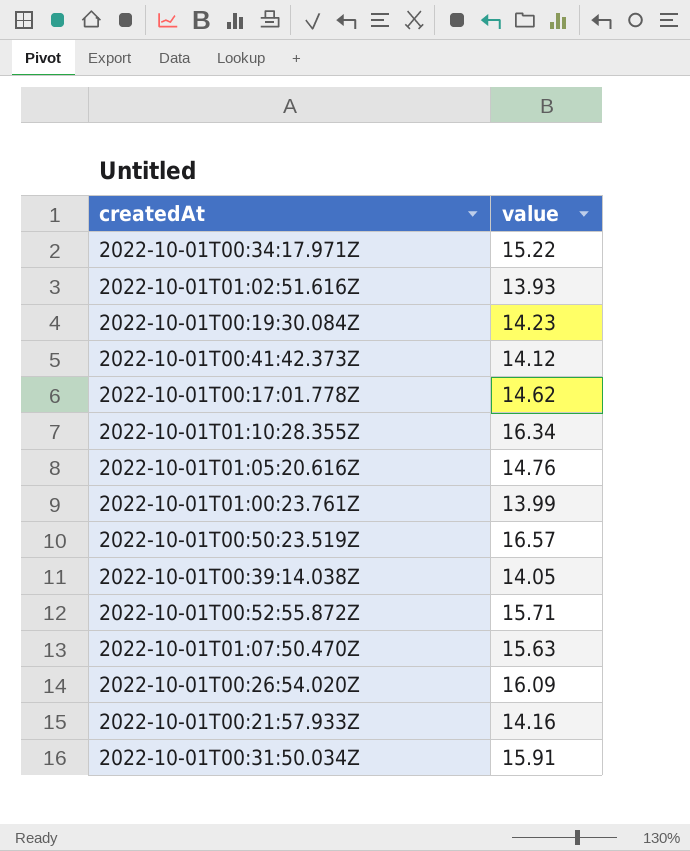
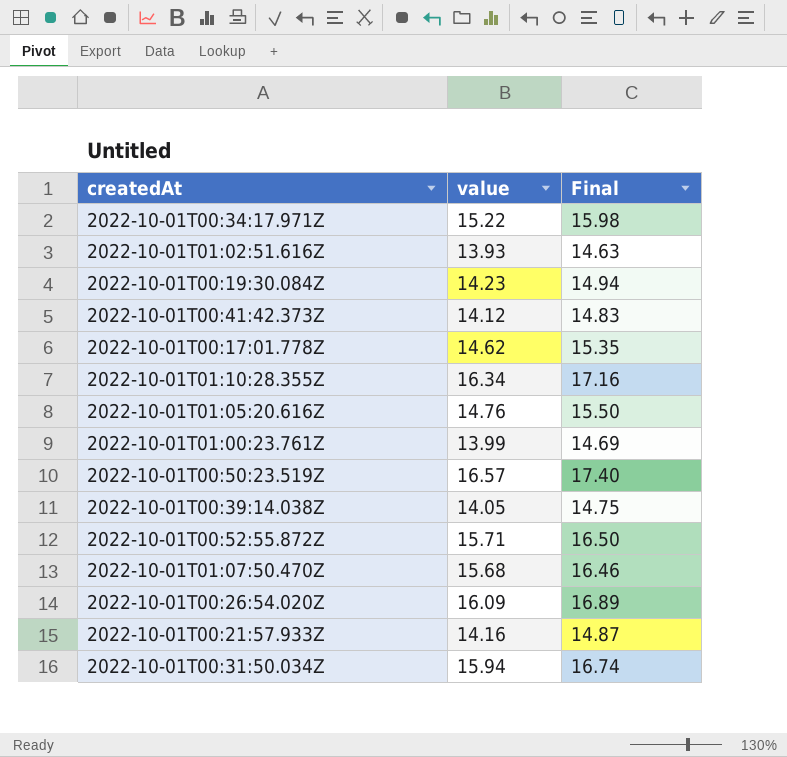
column Final | formula: none -> [value] * 1.05
2022-10-01T01:07:50.470Z | value: 15.63 -> 15.68
2022-10-01T00:31:50.034Z | value: 15.91 -> 15.94

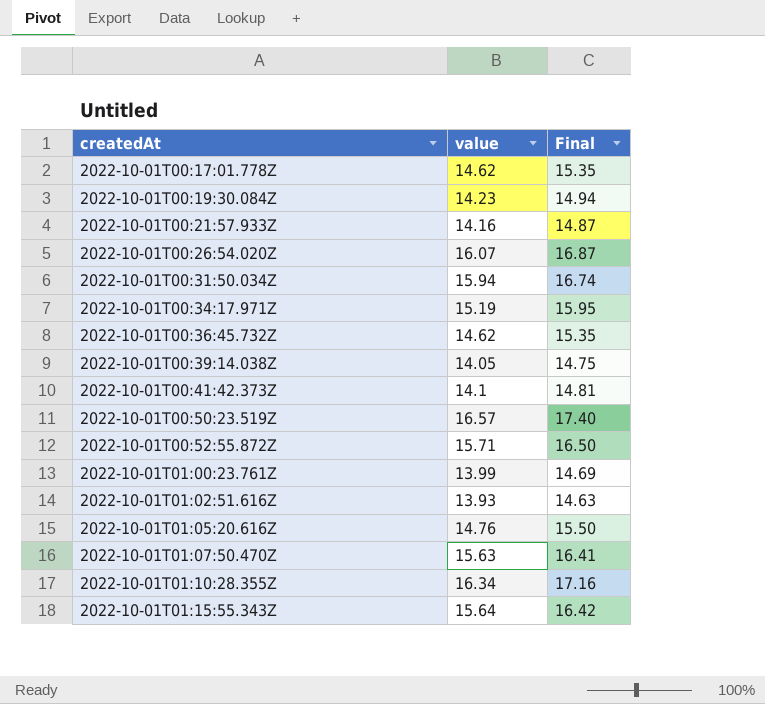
row order: none -> createdAt ascending
2022-10-01T00:26:54.020Z | value: 16.09 -> 16.07
2022-10-01T00:26:54.020Z | Final: 16.89 -> 16.87
2022-10-01T00:34:17.971Z | value: 15.22 -> 15.19
2022-10-01T00:34:17.971Z | Final: 15.98 -> 15.95
row 2022-10-01T00:36:45.732Z: none -> 14.62 | 15.35
2022-10-01T00:41:42.373Z | value: 14.12 -> 14.1
2022-10-01T00:41:42.373Z | Final: 14.83 -> 14.81
2022-10-01T01:07:50.470Z | value: 15.68 -> 15.63
2022-10-01T01:07:50.470Z | Final: 16.46 -> 16.41
row 2022-10-01T01:15:55.343Z: none -> 15.64 | 16.42

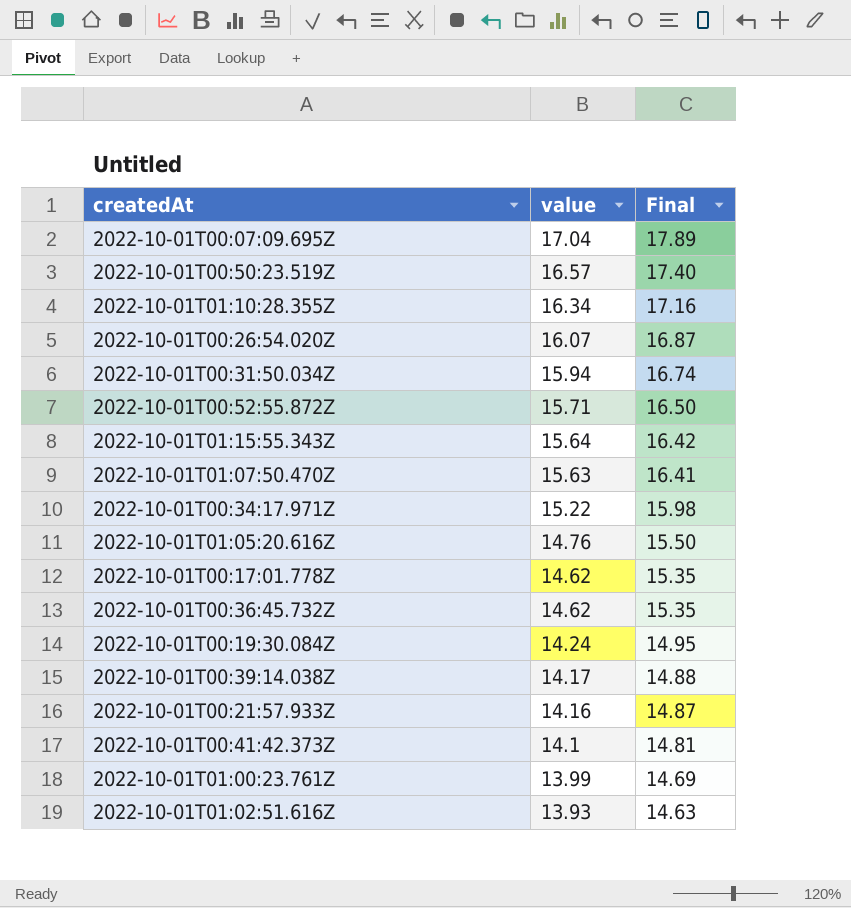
row order: createdAt ascending -> value descending
row 2022-10-01T00:07:09.695Z: none -> 17.04 | 17.89
2022-10-01T00:34:17.971Z | value: 15.19 -> 15.22
2022-10-01T00:34:17.971Z | Final: 15.95 -> 15.98
2022-10-01T00:19:30.084Z | value: 14.23 -> 14.24
2022-10-01T00:19:30.084Z | Final: 14.94 -> 14.95
2022-10-01T00:39:14.038Z | value: 14.05 -> 14.17
2022-10-01T00:39:14.038Z | Final: 14.75 -> 14.88

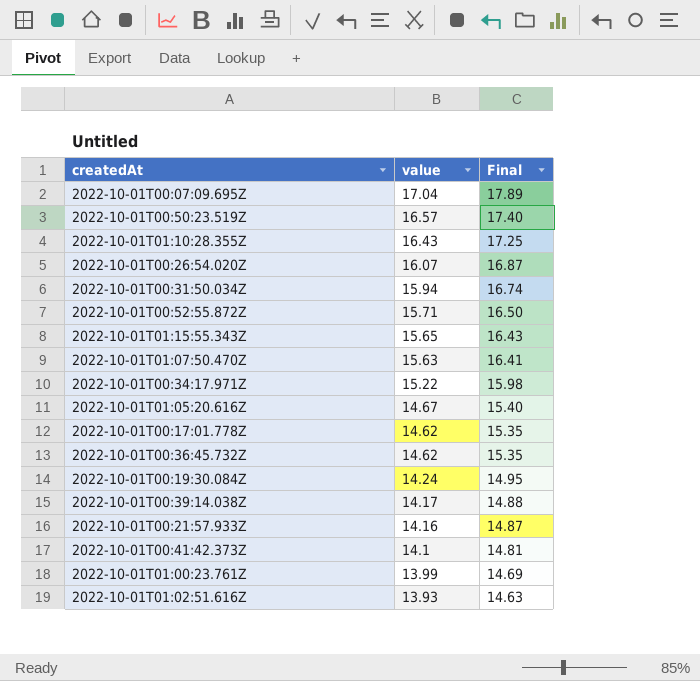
2022-10-01T01:10:28.355Z | value: 16.34 -> 16.43
2022-10-01T01:10:28.355Z | Final: 17.16 -> 17.25
2022-10-01T01:15:55.343Z | value: 15.64 -> 15.65
2022-10-01T01:15:55.343Z | Final: 16.42 -> 16.43
2022-10-01T01:05:20.616Z | value: 14.76 -> 14.67
2022-10-01T01:05:20.616Z | Final: 15.50 -> 15.40

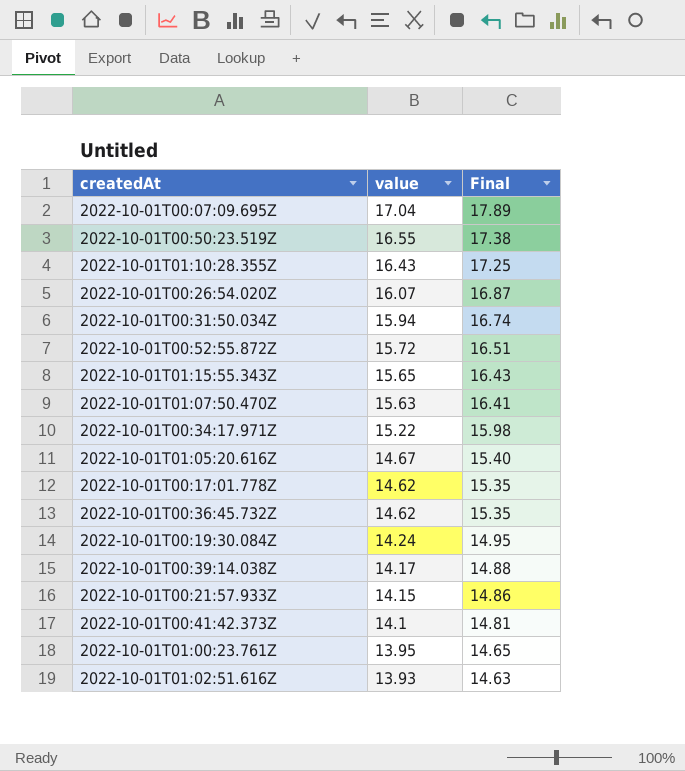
2022-10-01T00:50:23.519Z | value: 16.57 -> 16.55
2022-10-01T00:50:23.519Z | Final: 17.40 -> 17.38
2022-10-01T00:52:55.872Z | value: 15.71 -> 15.72
2022-10-01T00:52:55.872Z | Final: 16.50 -> 16.51
2022-10-01T00:21:57.933Z | value: 14.16 -> 14.15
2022-10-01T00:21:57.933Z | Final: 14.87 -> 14.86
2022-10-01T01:00:23.761Z | value: 13.99 -> 13.95
2022-10-01T01:00:23.761Z | Final: 14.69 -> 14.65

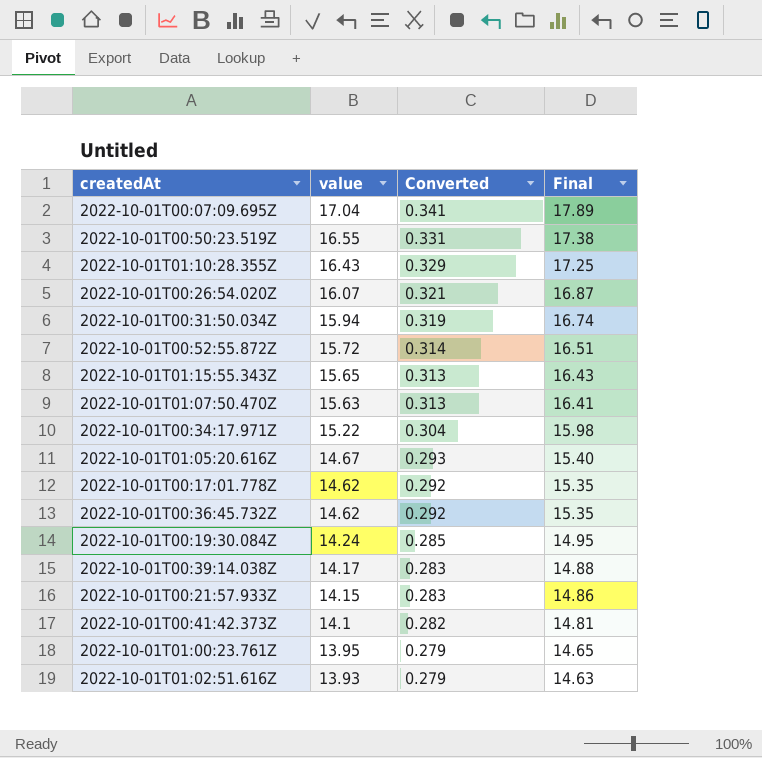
column Converted | formula: none -> [value] * 0.02

